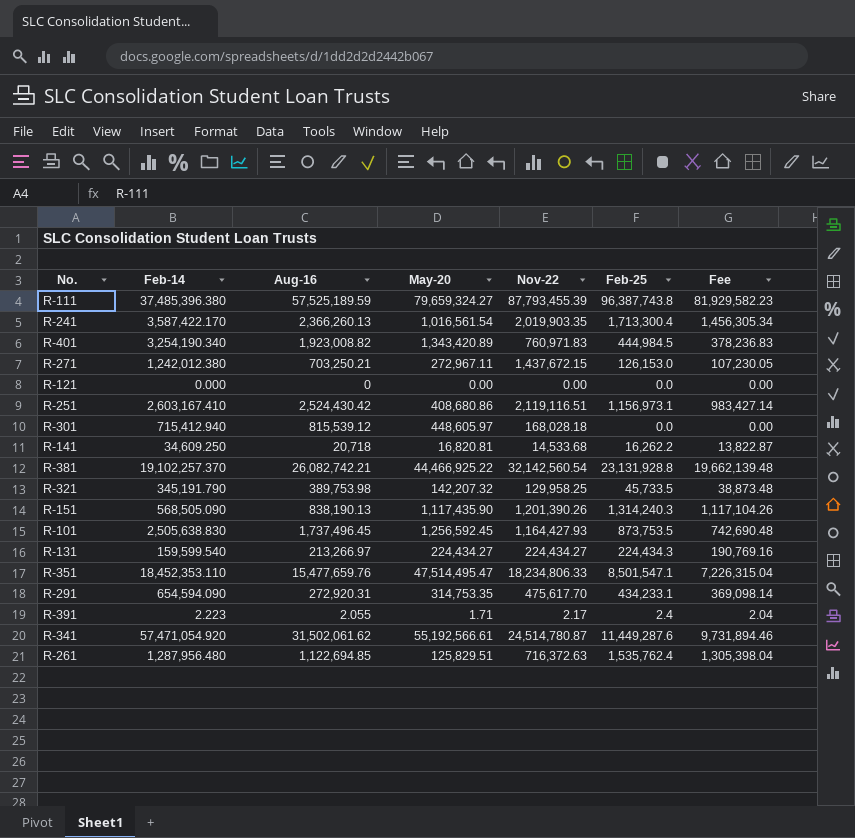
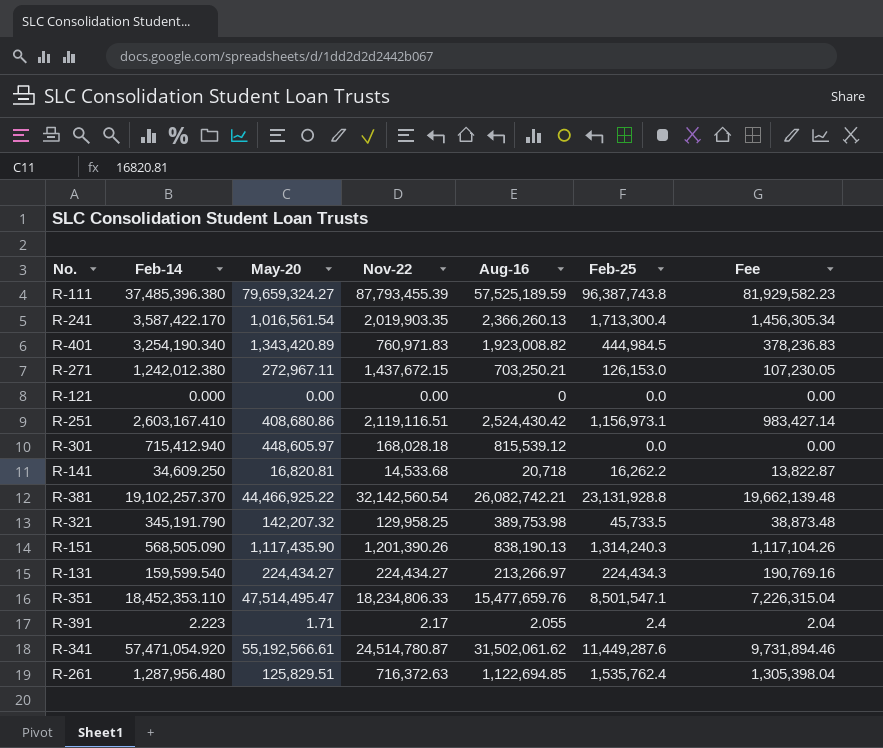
column Aug-16 | position: 3 -> 5
row R-101: 2,505,638.830 | 1,737,496.45 | 1,256,592.45 | 1,164,427.93 | 873,753.5 | 742,690.48 -> none
row R-291: 654,594.090 | 272,920.31 | 314,753.35 | 475,617.70 | 434,233.1 | 369,098.14 -> none

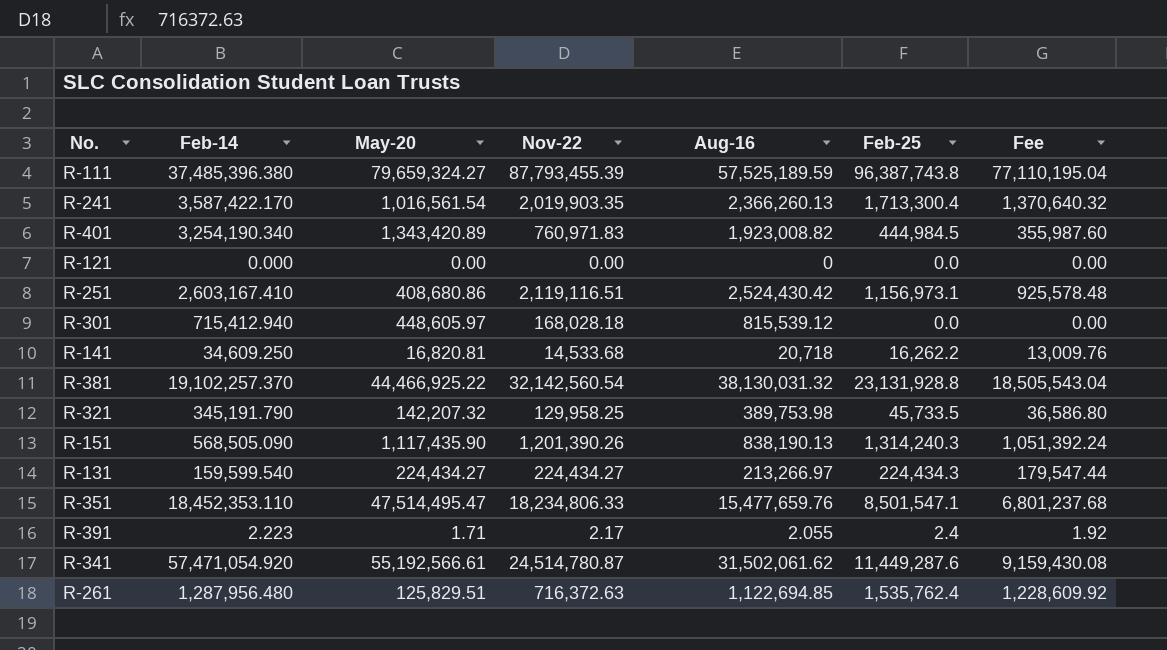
column Fee | formula: [Feb-25] * 0.85 -> [Feb-25] * 0.8
row R-271: 1,242,012.380 | 272,967.11 | 1,437,672.15 | 703,250.21 | 126,153.0 | 107,230.05 -> none
R-381 | Aug-16: 26,082,742.21 -> 38,130,031.32

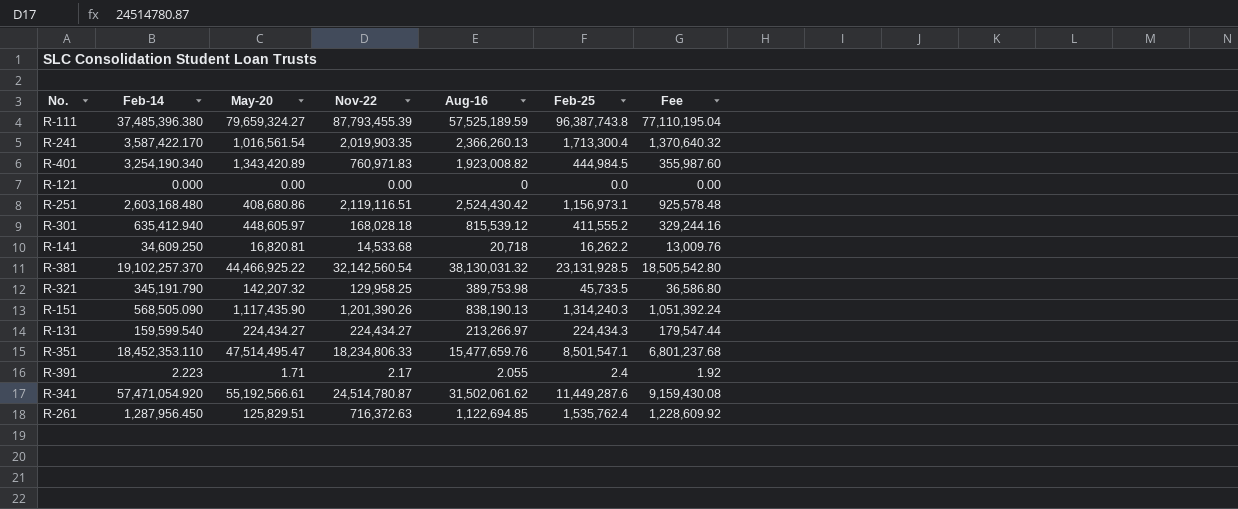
R-251 | Feb-14: 2,603,167.410 -> 2,603,168.480
R-301 | Feb-14: 715,412.940 -> 635,412.940
R-301 | Feb-25: 0.0 -> 411,555.2
R-301 | Fee: 0.00 -> 329,244.16
R-381 | Feb-25: 23,131,928.8 -> 23,131,928.5
R-381 | Fee: 18,505,543.04 -> 18,505,542.80
R-261 | Feb-14: 1,287,956.480 -> 1,287,956.450

